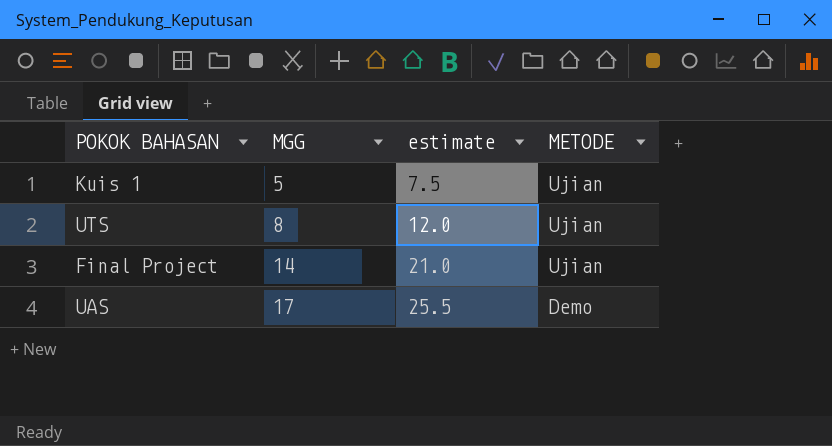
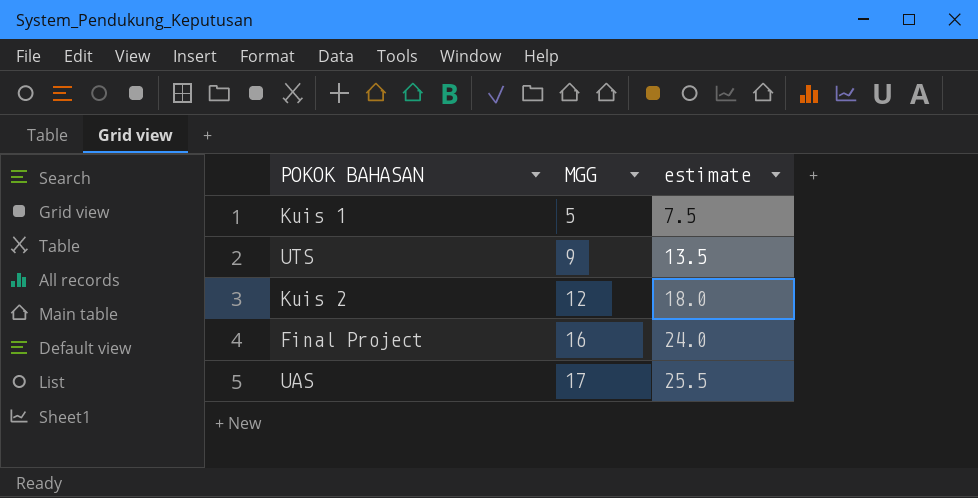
column METODE | position: 4 -> none
UTS | MGG: 8 -> 9
UTS | estimate: 12.0 -> 13.5
row Kuis 2: none -> 12 | 18.0
Final Project | MGG: 14 -> 16
Final Project | estimate: 21.0 -> 24.0

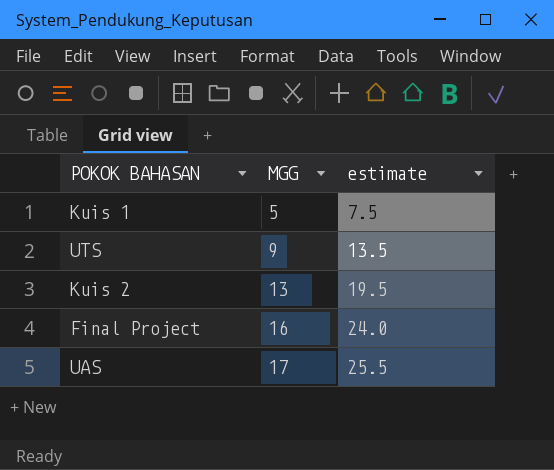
Kuis 2 | MGG: 12 -> 13
Kuis 2 | estimate: 18.0 -> 19.5

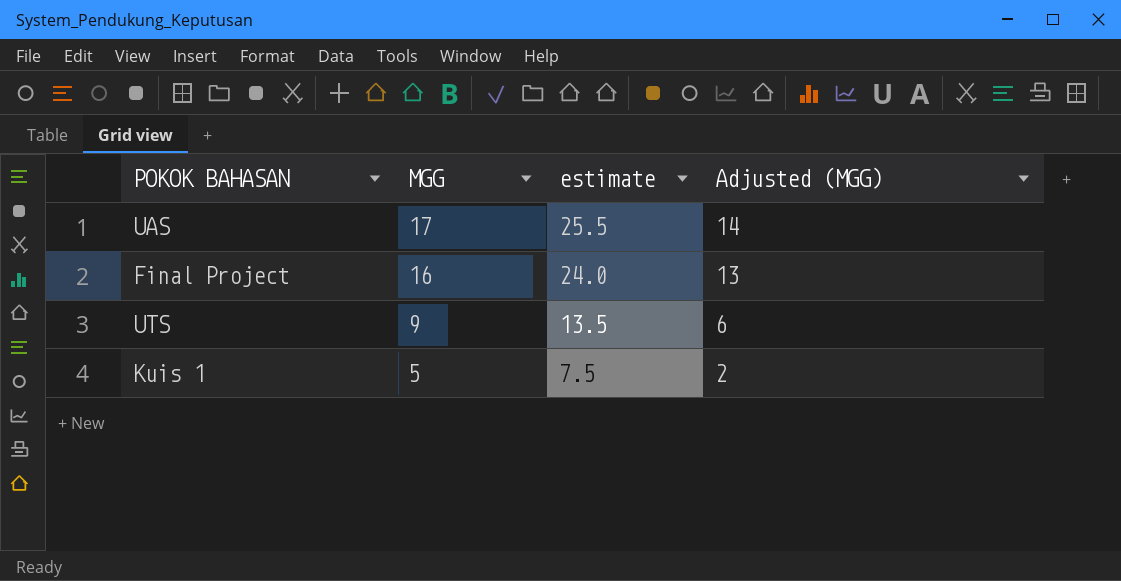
row order: MGG ascending -> MGG descending
column Adjusted (MGG) | formula: none -> [MGG] - 3
row Kuis 2: 13 | 19.5 -> none

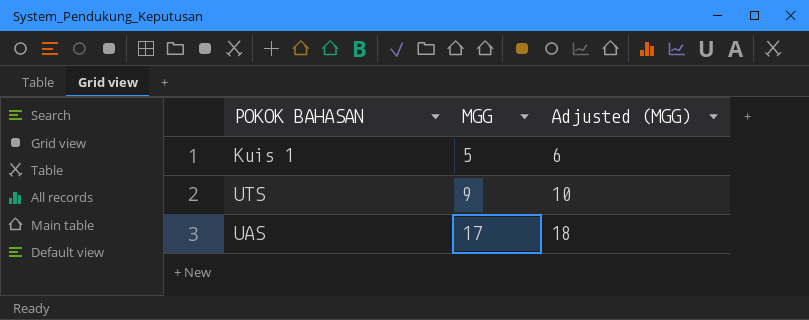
row order: MGG descending -> MGG ascending
column estimate | formula: [MGG] * 1.5 -> none
column Adjusted (MGG) | formula: [MGG] - 3 -> [MGG] + 1
row Final Project: 16 | 24.0 | 13 -> none

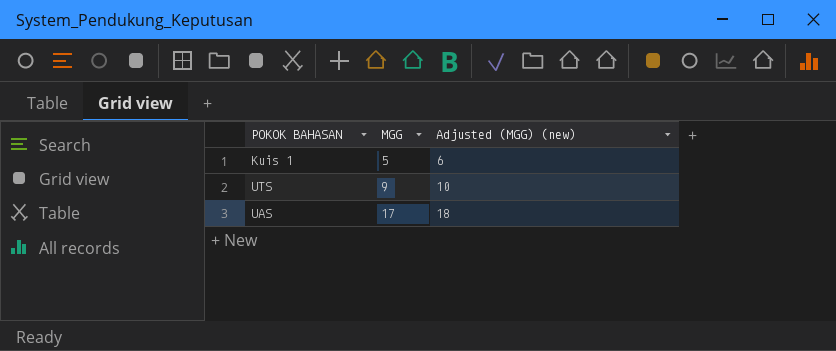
column name: Adjusted (MGG) -> Adjusted (MGG) (new)

